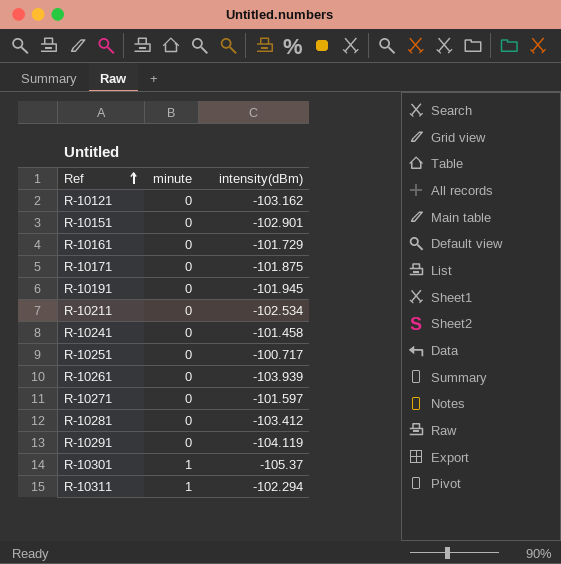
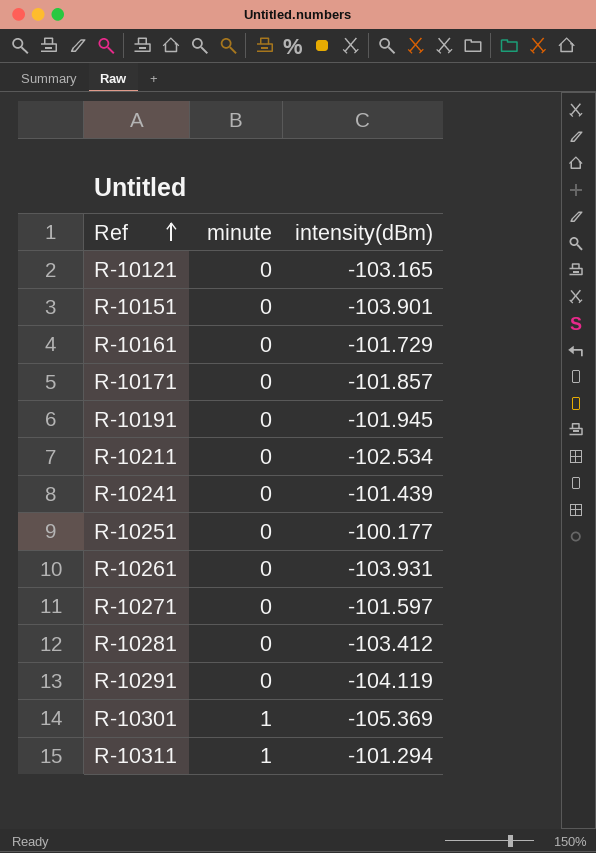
R-10121 | intensity(dBm): -103.162 -> -103.165
R-10151 | intensity(dBm): -102.901 -> -103.901
R-10171 | intensity(dBm): -101.875 -> -101.857
R-10241 | intensity(dBm): -101.458 -> -101.439
R-10251 | intensity(dBm): -100.717 -> -100.177
R-10261 | intensity(dBm): -103.939 -> -103.931
R-10301 | intensity(dBm): -105.37 -> -105.369
R-10311 | intensity(dBm): -102.294 -> -101.294

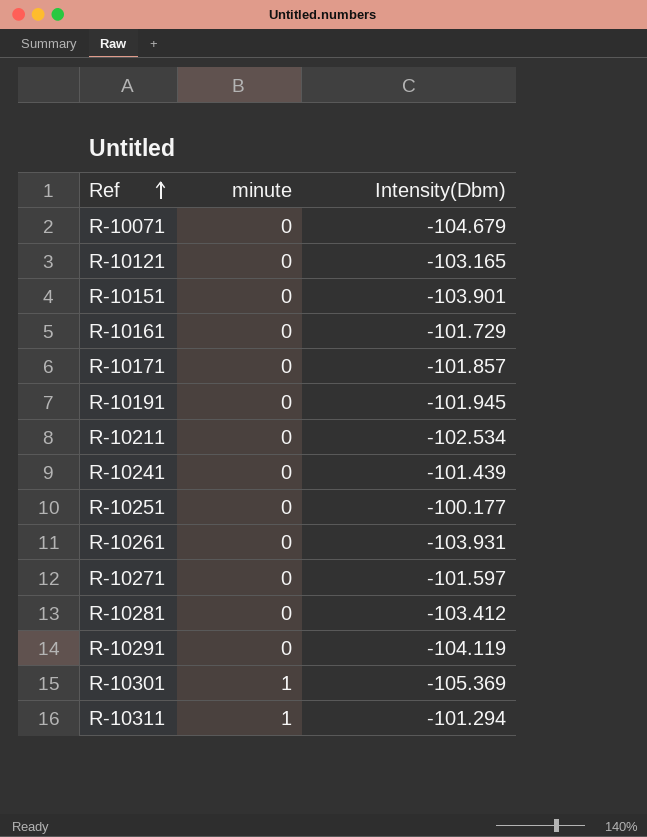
column name: intensity(dBm) -> Intensity(Dbm)
row R-10071: none -> 0 | -104.679

